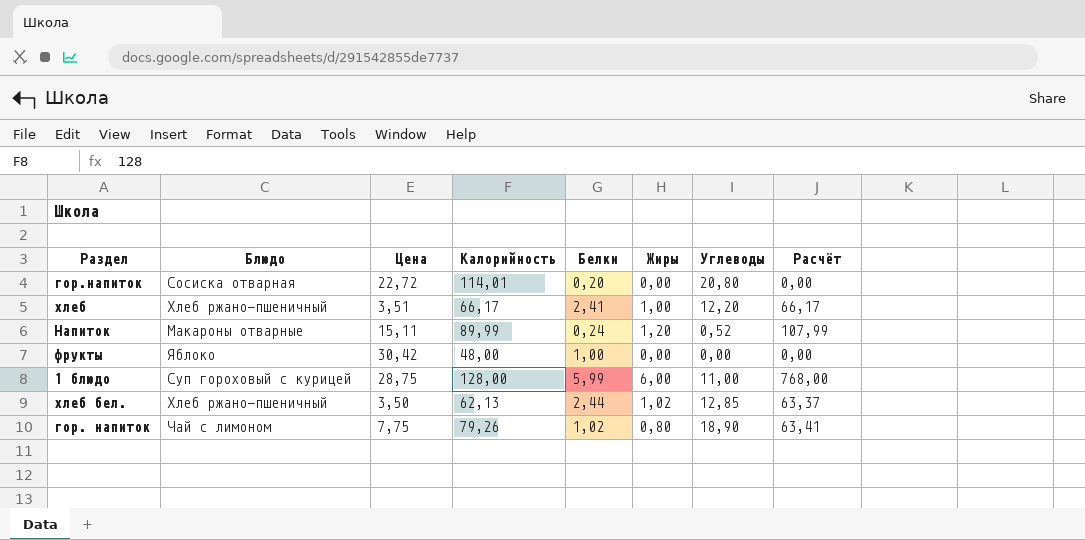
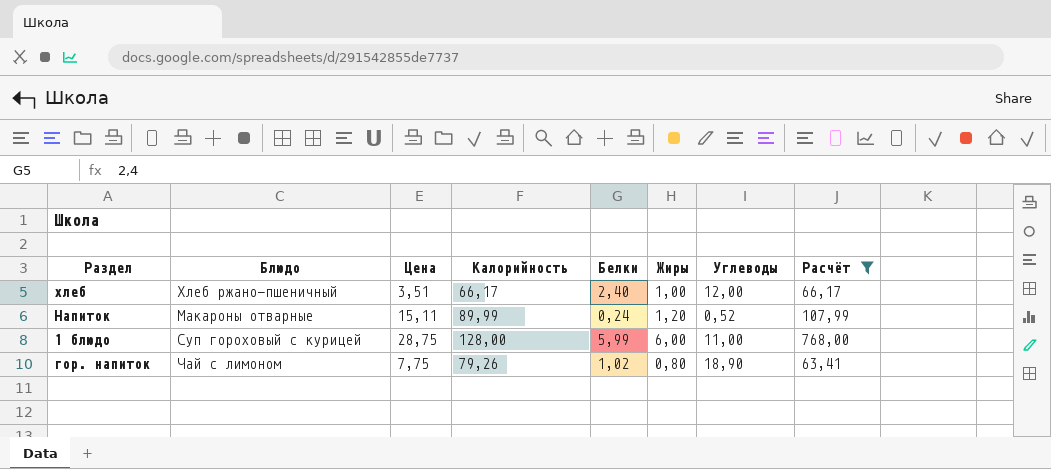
filter: none -> Расчёт >= 63,41
хлеб | Белки: 2,41 -> 2,40
хлеб | Углеводы: 12,20 -> 12,00

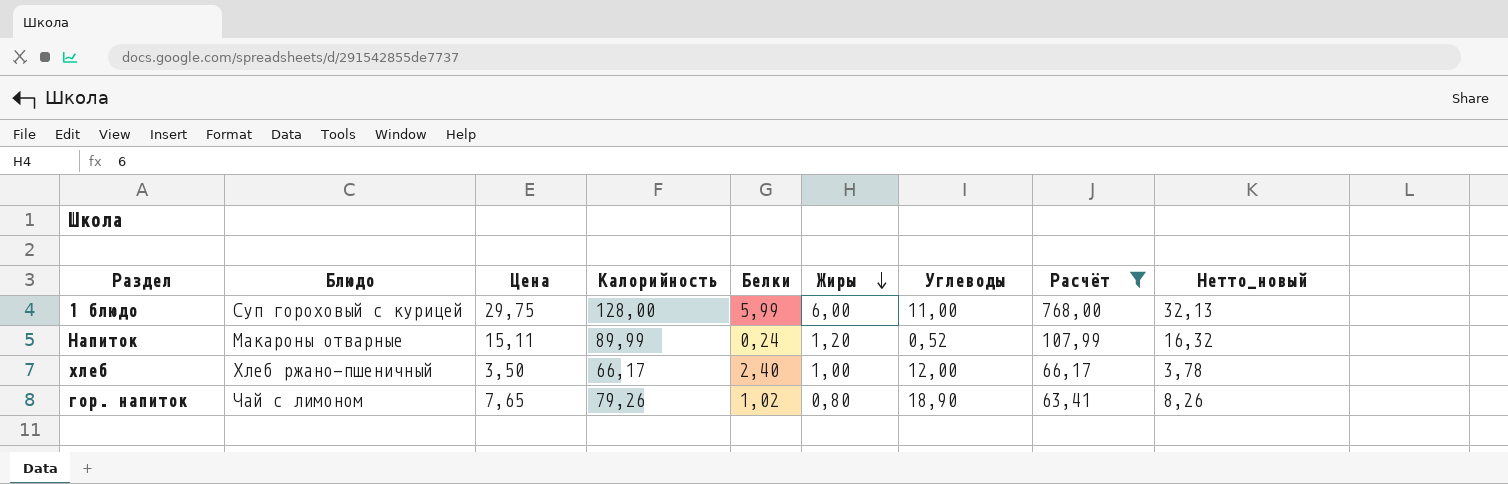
row order: none -> Жиры descending
column Нетто_новый | formula: none -> [Цена] * 1,08
1 блюдо | Цена: 28,75 -> 29,75
хлеб | Цена: 3,51 -> 3,50
гор. напиток | Цена: 7,75 -> 7,65

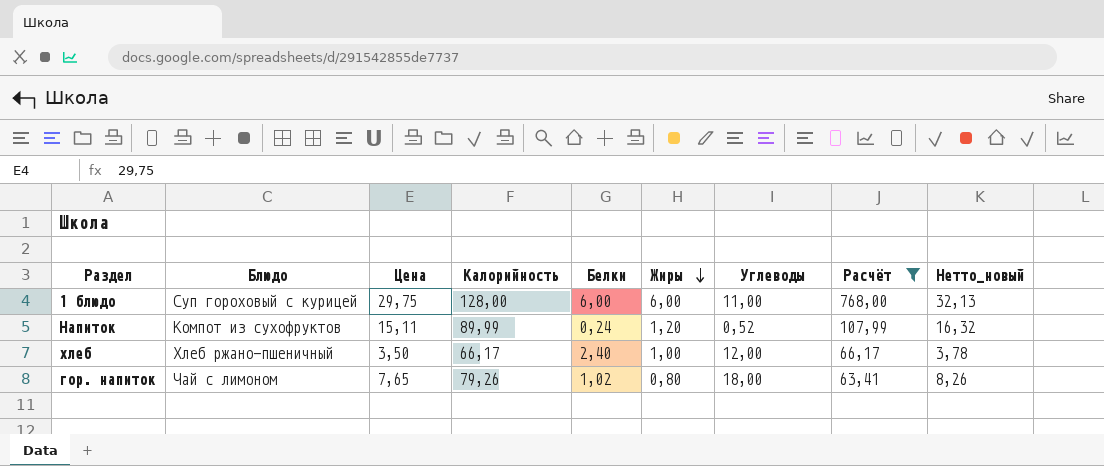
1 блюдо | Белки: 5,99 -> 6,00
Напиток | Блюдо: Макароны отварные -> Компот из сухофруктов
гор. напиток | Углеводы: 18,90 -> 18,00

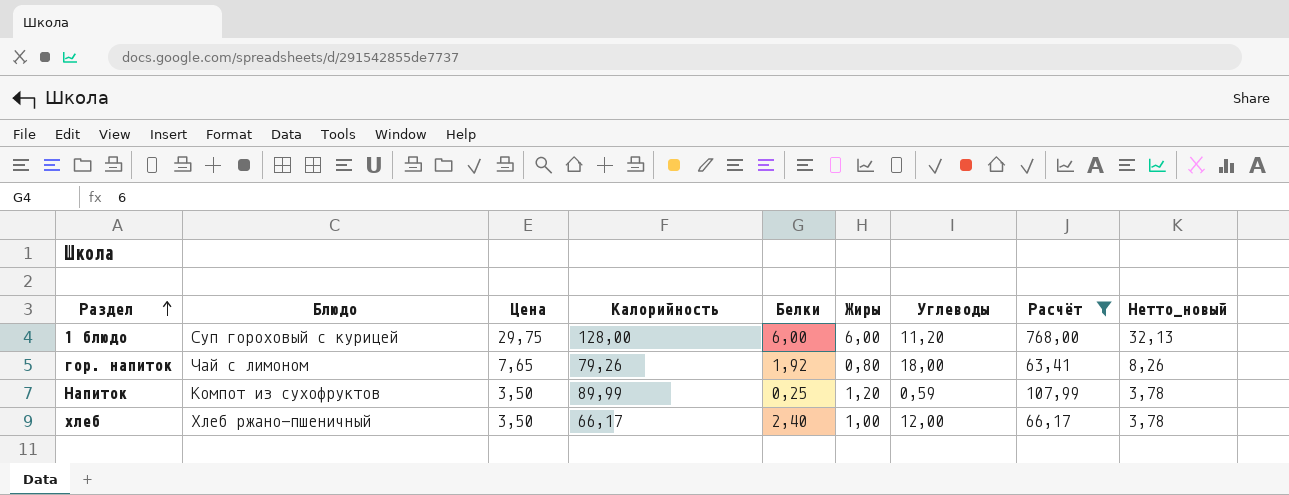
row order: Жиры descending -> Раздел ascending
1 блюдо | Углеводы: 11,00 -> 11,20
гор. напиток | Белки: 1,02 -> 1,92
Напиток | Цена: 15,11 -> 3,50
Напиток | Белки: 0,24 -> 0,25
Напиток | Углеводы: 0,52 -> 0,59
Напиток | Нетто_новый: 16,32 -> 3,78

